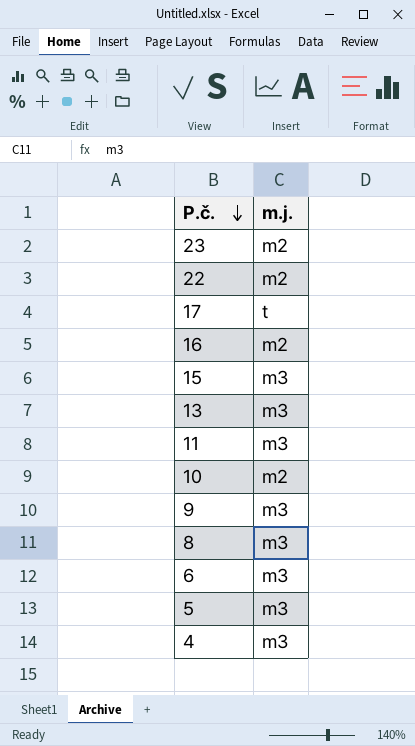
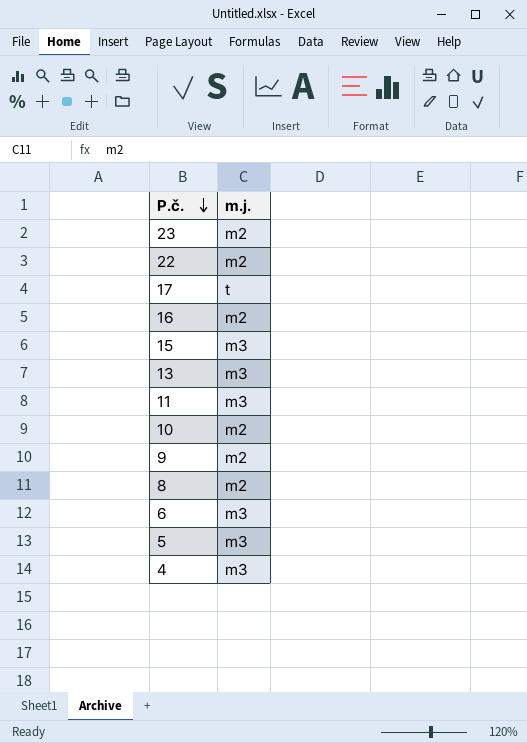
9 | m.j.: m3 -> m2
8 | m.j.: m3 -> m2

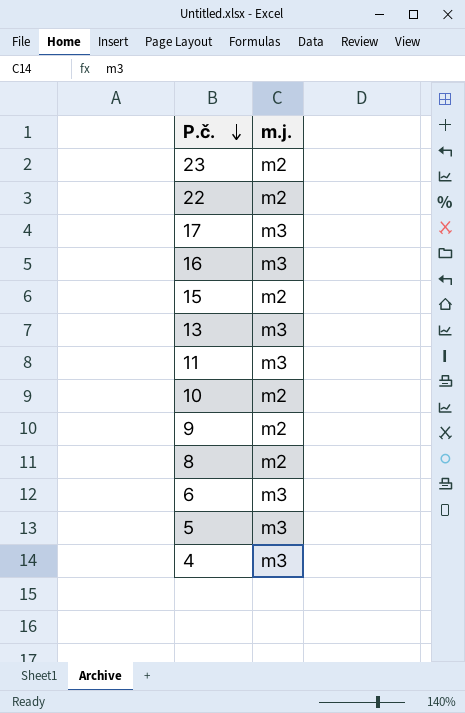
17 | m.j.: t -> m3
16 | m.j.: m2 -> m3
15 | m.j.: m3 -> m2

